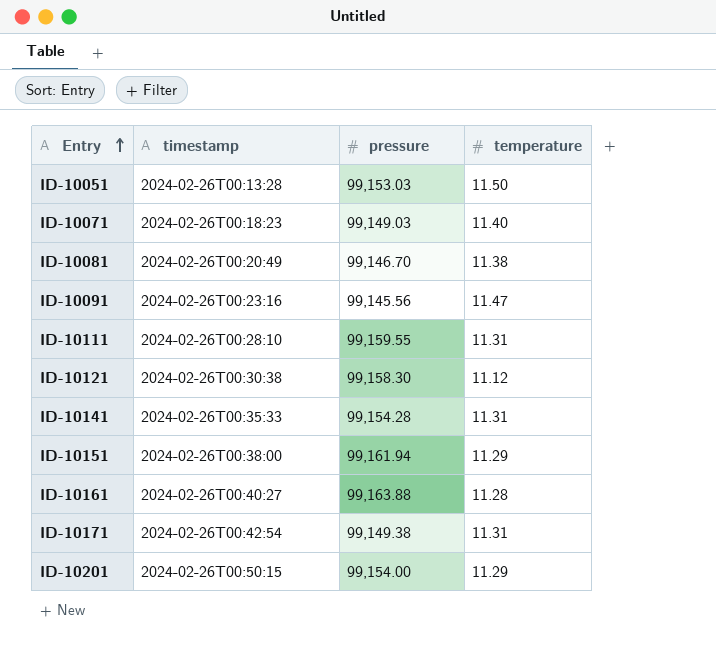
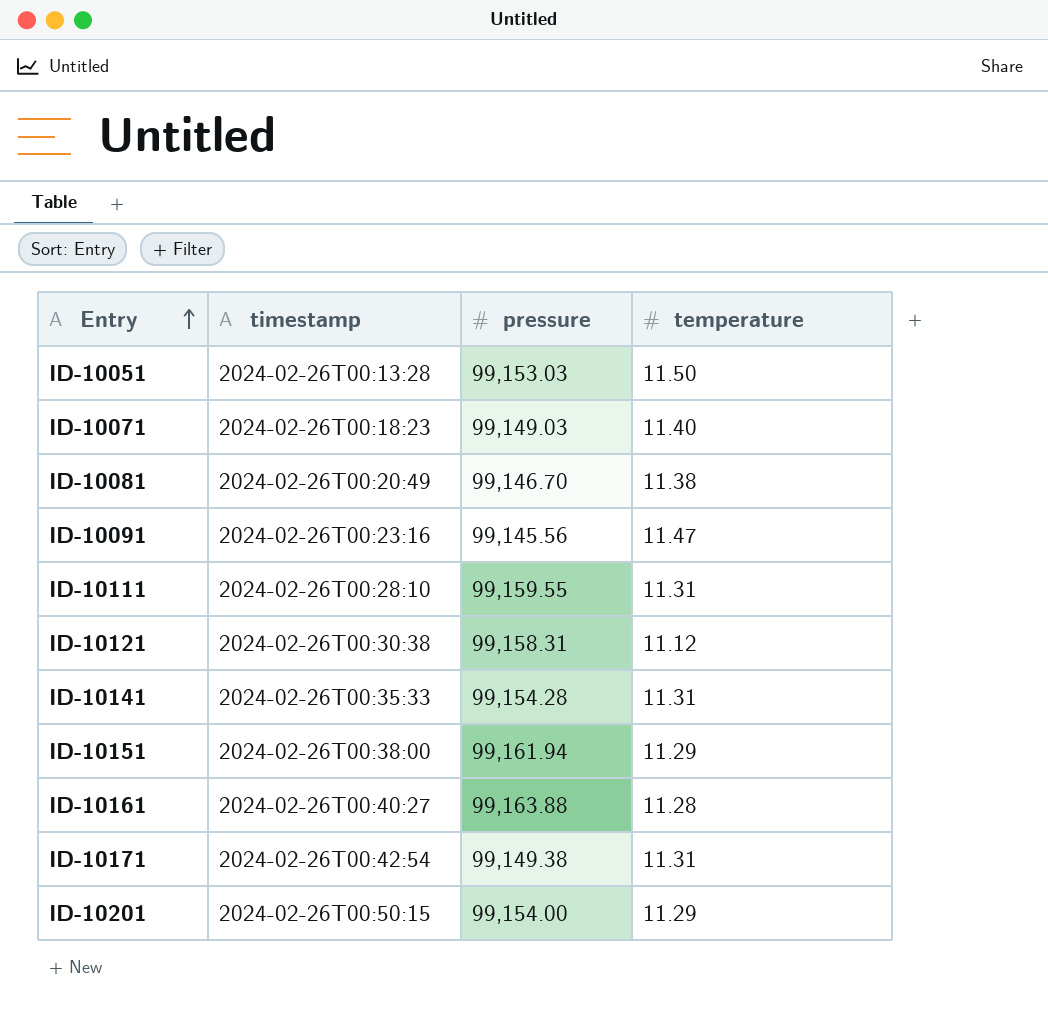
ID-10121 | pressure: 99,158.30 -> 99,158.31

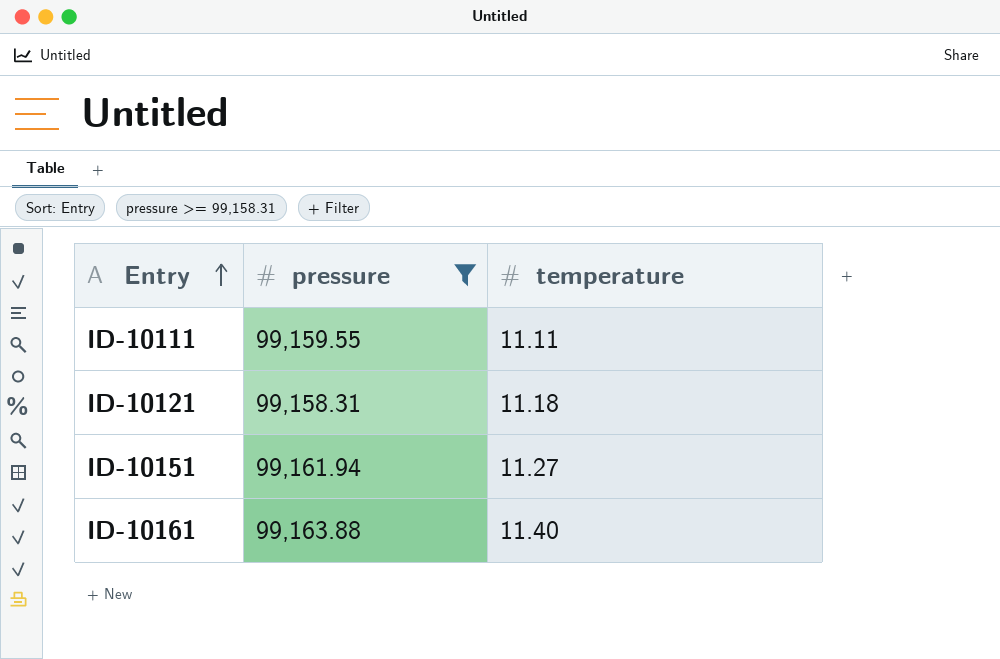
filter: none -> pressure >= 99,158.31
column timestamp | position: 2 -> none
ID-10111 | temperature: 11.31 -> 11.11
ID-10121 | temperature: 11.12 -> 11.18
ID-10151 | temperature: 11.29 -> 11.27
ID-10161 | temperature: 11.28 -> 11.40

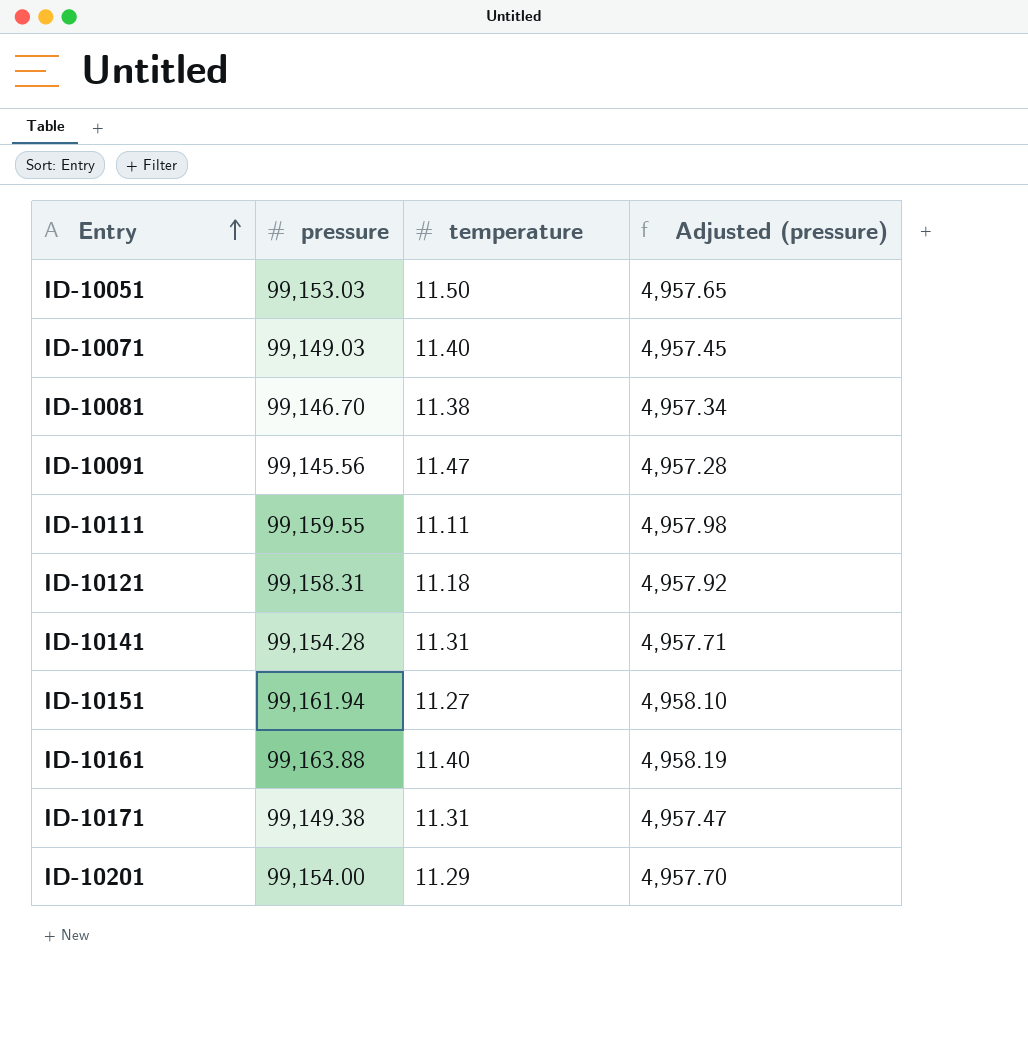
filter: pressure >= 99,158.31 -> none
column Adjusted (pressure) | formula: none -> [pressure] * 0.05

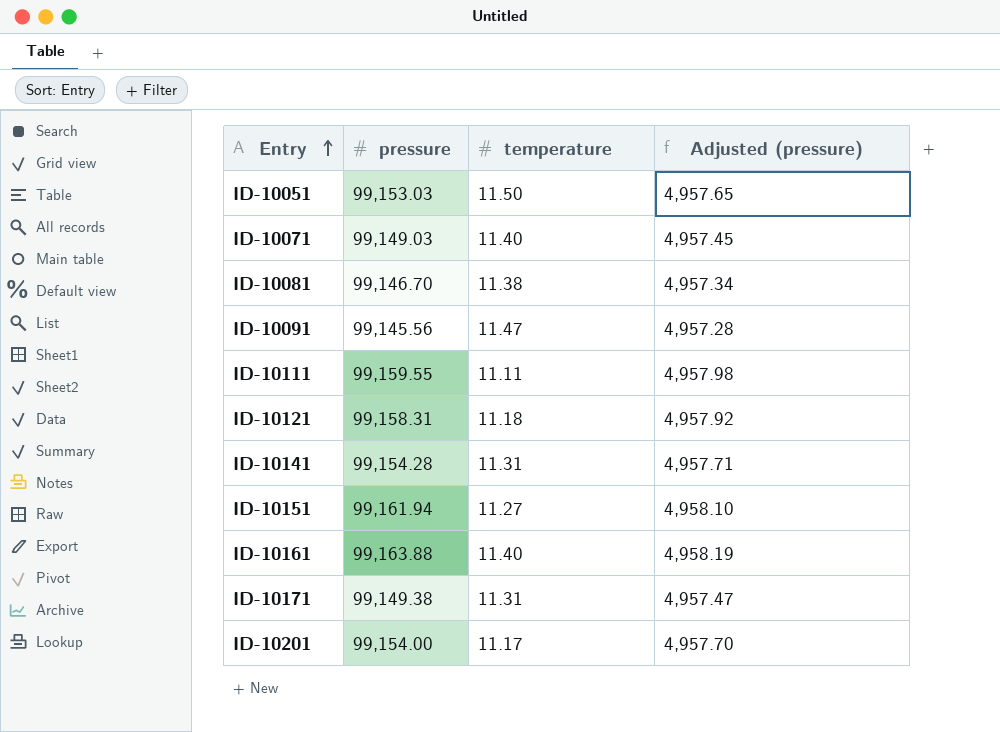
ID-10201 | temperature: 11.29 -> 11.17

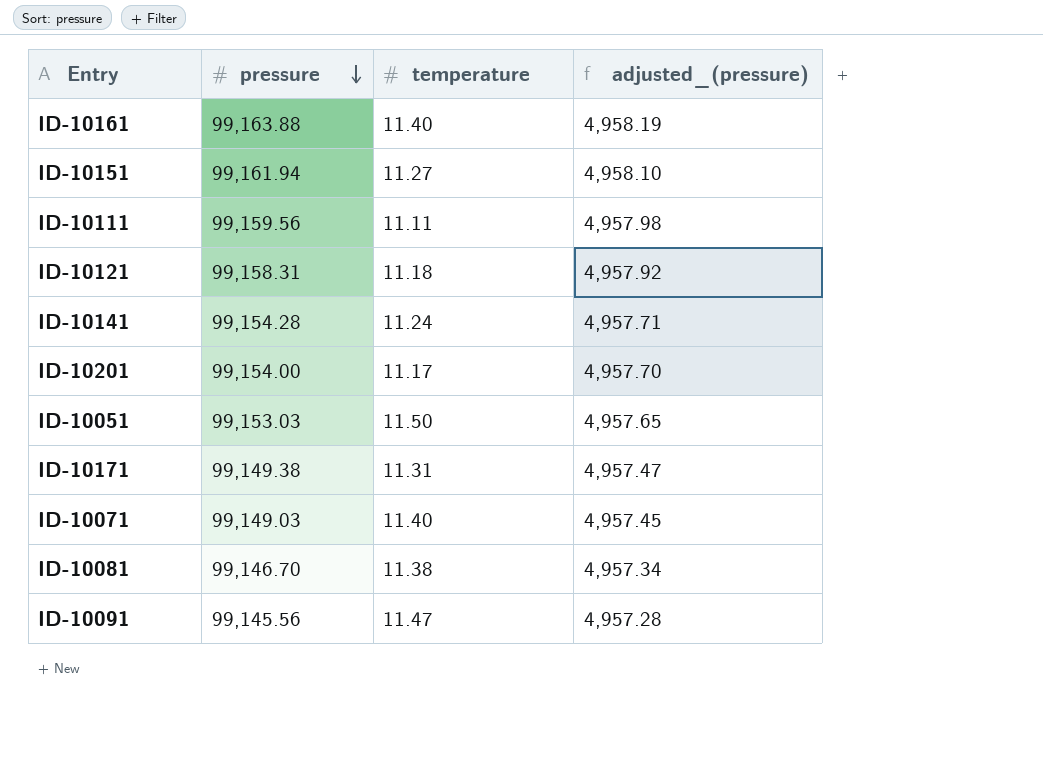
row order: Entry ascending -> pressure descending
column name: Adjusted (pressure) -> adjusted_(pressure)
ID-10111 | pressure: 99,159.55 -> 99,159.56
ID-10141 | temperature: 11.31 -> 11.24

